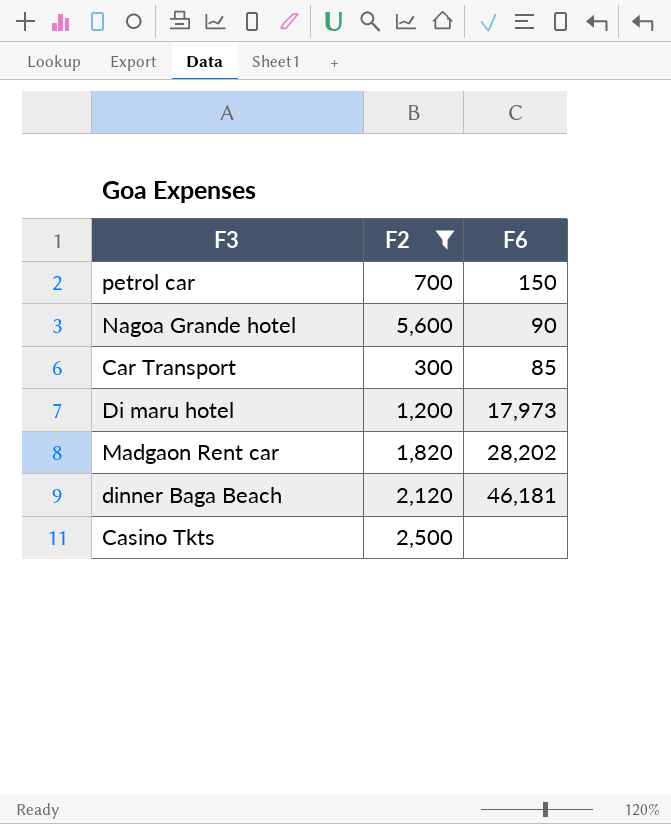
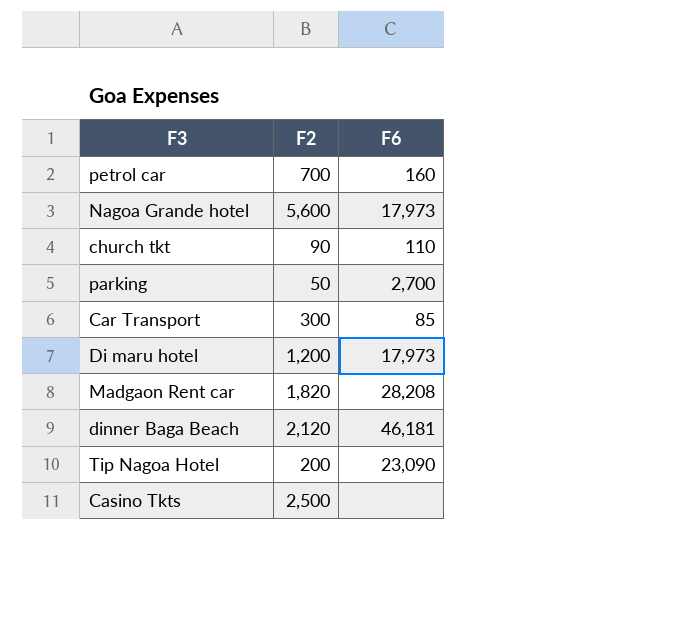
filter: F2 >= 300 -> none
petrol car | F6: 150 -> 160
Nagoa Grande hotel | F6: 90 -> 17,973
Madgaon Rent car | F6: 28,202 -> 28,208

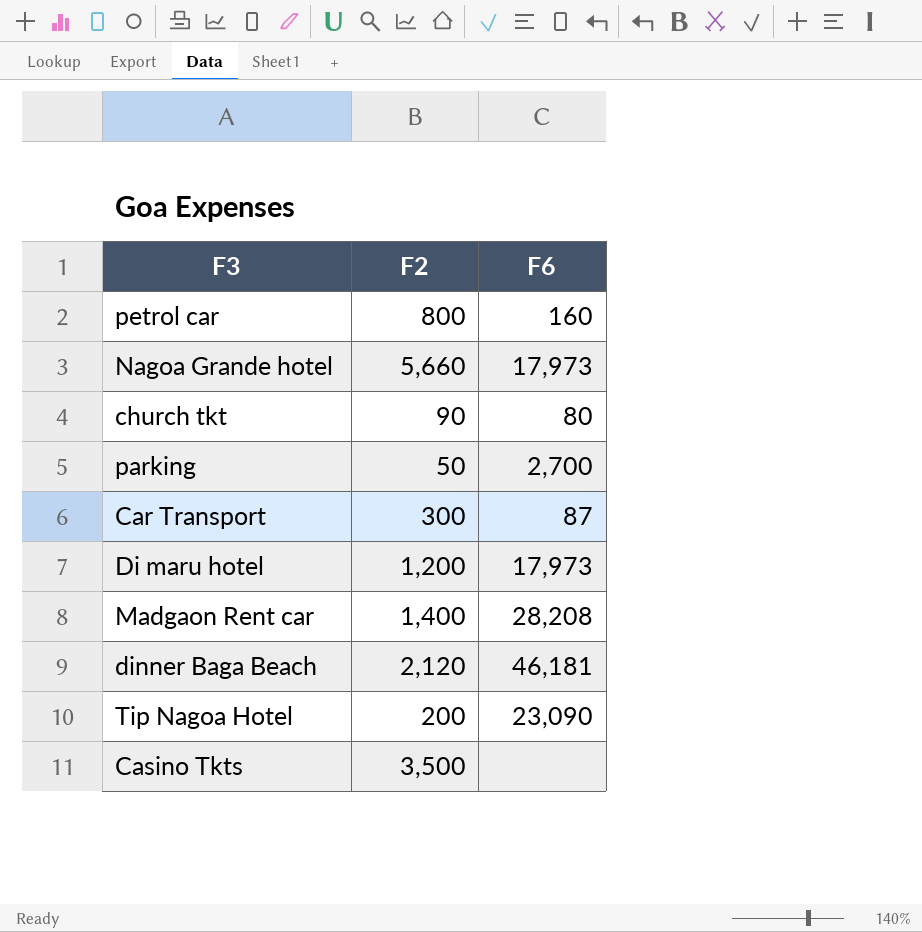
petrol car | F2: 700 -> 800
Nagoa Grande hotel | F2: 5,600 -> 5,660
church tkt | F6: 110 -> 80
Car Transport | F6: 85 -> 87
Madgaon Rent car | F2: 1,820 -> 1,400
Casino Tkts | F2: 2,500 -> 3,500

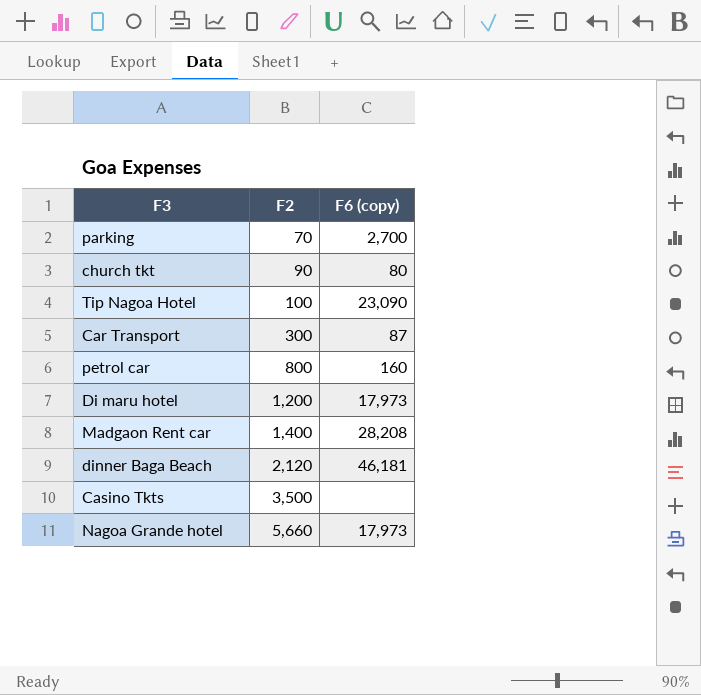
row order: none -> F2 ascending
column name: F6 -> F6 (copy)
parking | F2: 50 -> 70
Tip Nagoa Hotel | F2: 200 -> 100

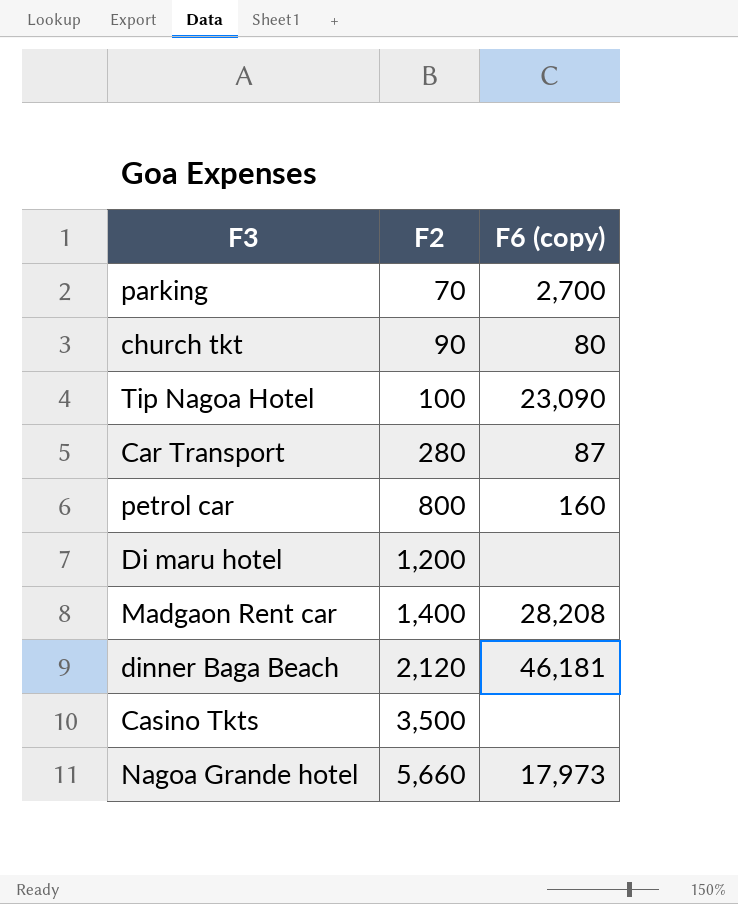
Car Transport | F2: 300 -> 280
Di maru hotel | F6 (copy): 17,973 -> none

